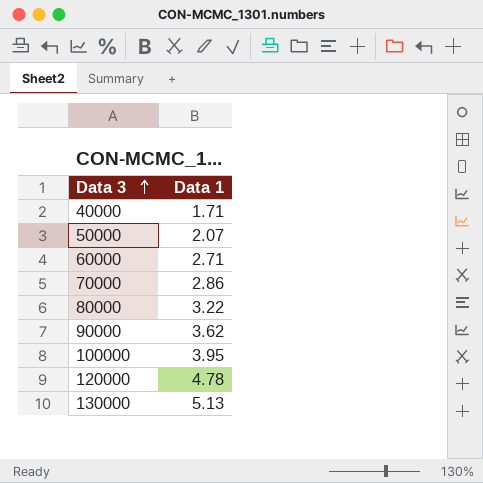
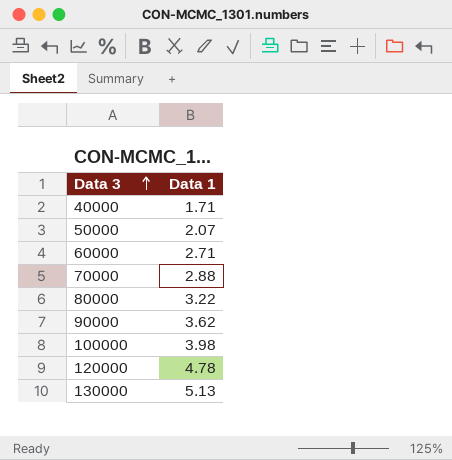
70000 | Data 1: 2.86 -> 2.88
100000 | Data 1: 3.95 -> 3.98

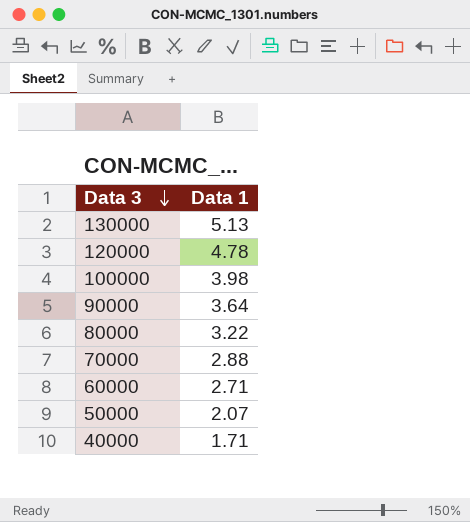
row order: Data 3 ascending -> Data 3 descending
90000 | Data 1: 3.62 -> 3.64

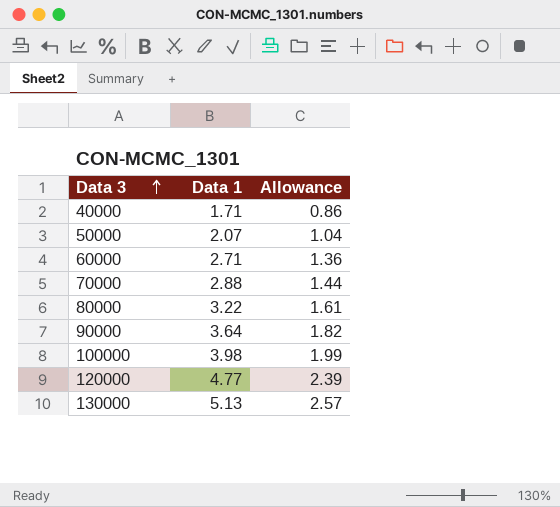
row order: Data 3 descending -> Data 3 ascending
column Allowance | formula: none -> [Data 1] * 0.5
120000 | Data 1: 4.78 -> 4.77

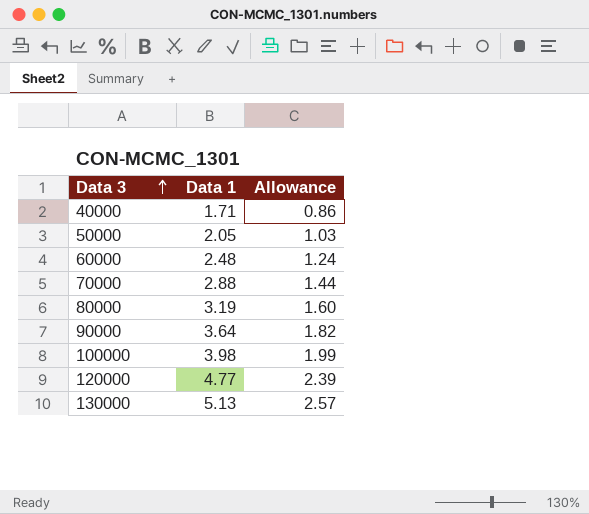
50000 | Data 1: 2.07 -> 2.05
50000 | Allowance: 1.04 -> 1.03
60000 | Data 1: 2.71 -> 2.48
60000 | Allowance: 1.36 -> 1.24
80000 | Data 1: 3.22 -> 3.19
80000 | Allowance: 1.61 -> 1.60

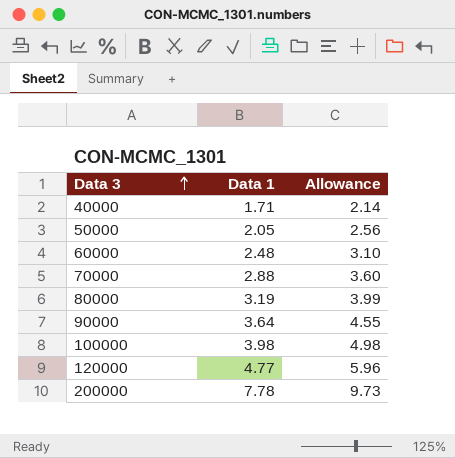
column Allowance | formula: [Data 1] * 0.5 -> [Data 1] * 1.25
row 130000: 5.13 | 2.57 -> none
row 200000: none -> 7.78 | 9.73

